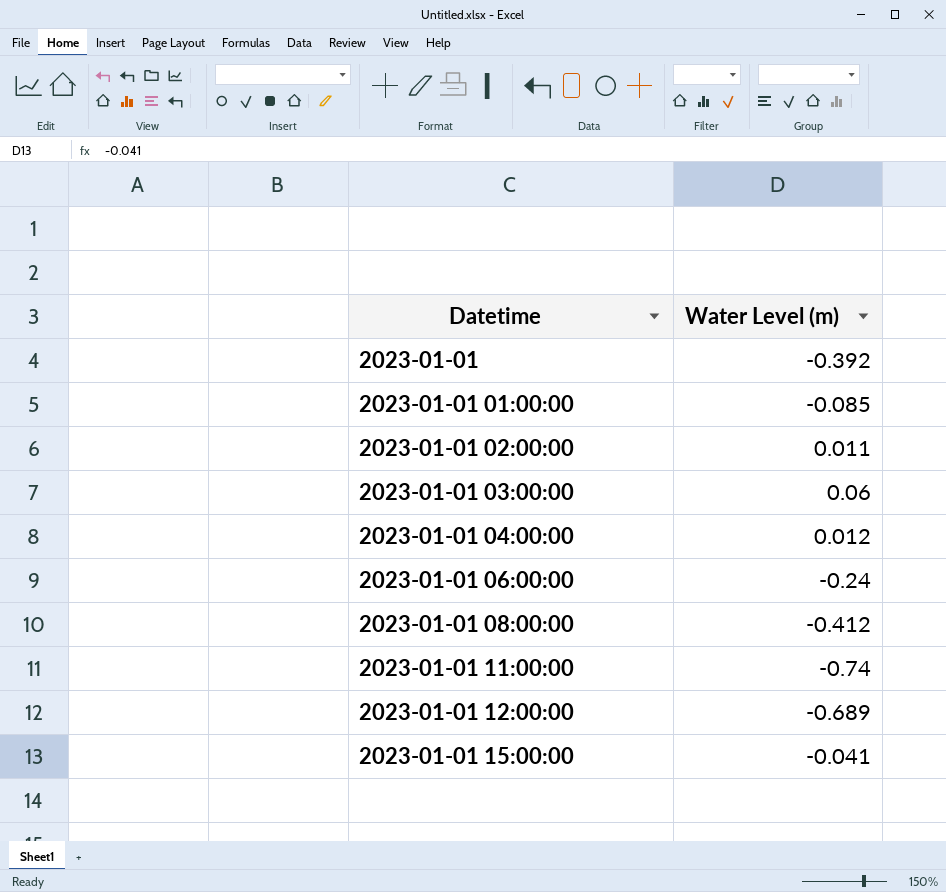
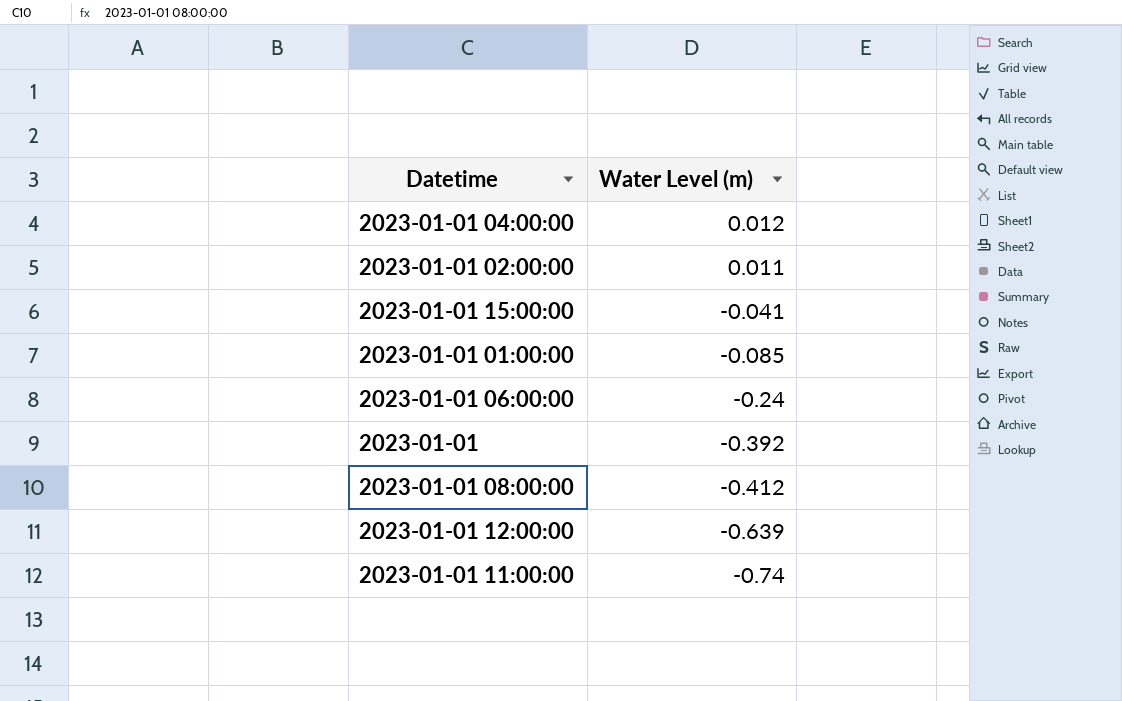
row order: Datetime ascending -> Water Level (m) descending
row 2023-01-01 03:00:00: 0.06 -> none
2023-01-01 12:00:00 | Water Level (m): -0.689 -> -0.639

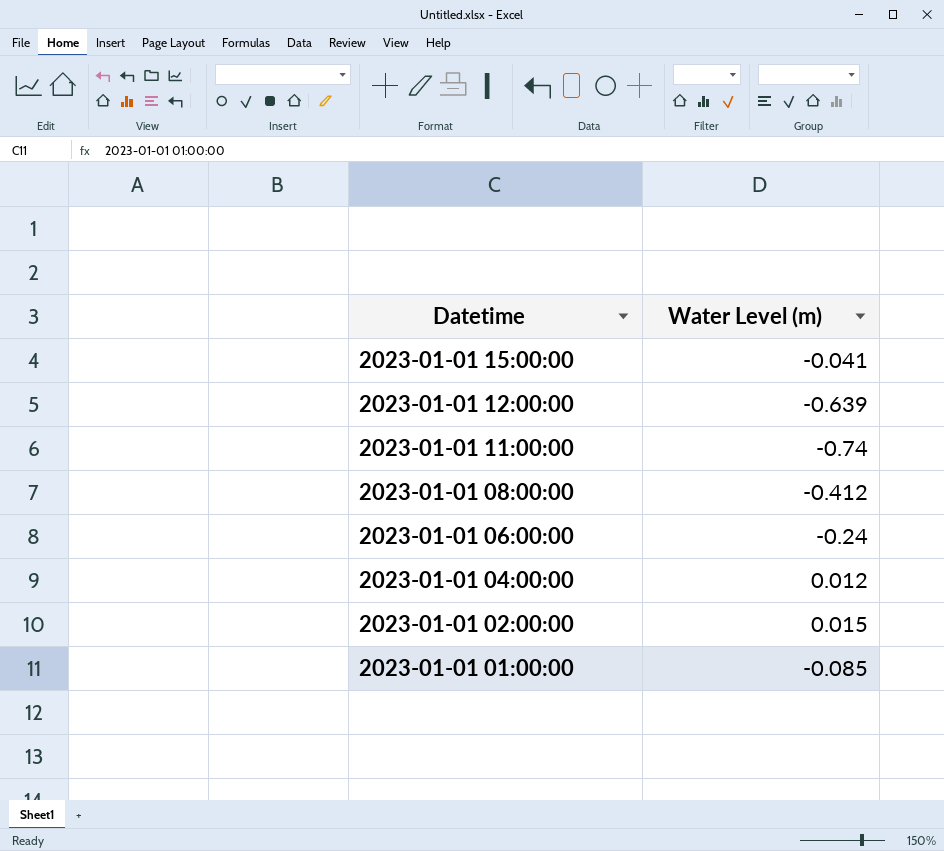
row order: Water Level (m) descending -> Datetime descending
row 2023-01-01: -0.392 -> none
2023-01-01 02:00:00 | Water Level (m): 0.011 -> 0.015

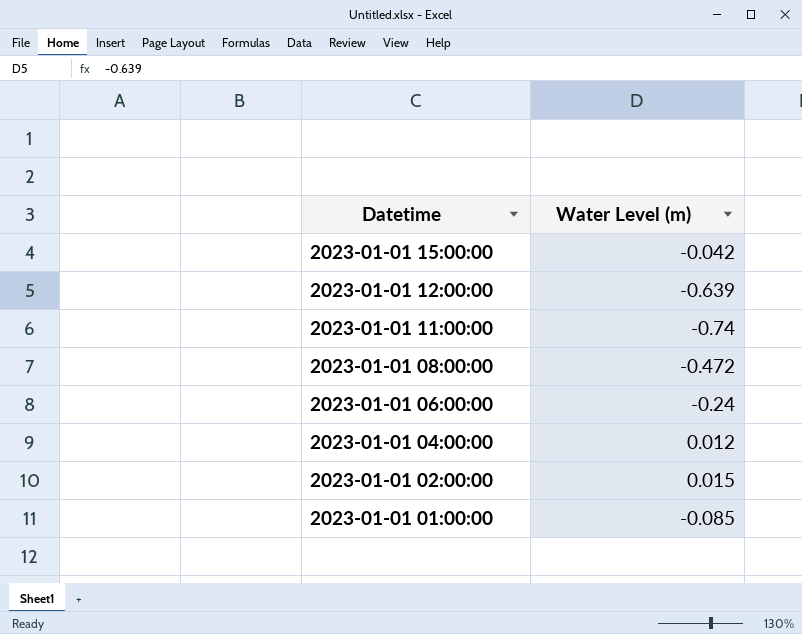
2023-01-01 15:00:00 | Water Level (m): -0.041 -> -0.042
2023-01-01 08:00:00 | Water Level (m): -0.412 -> -0.472

